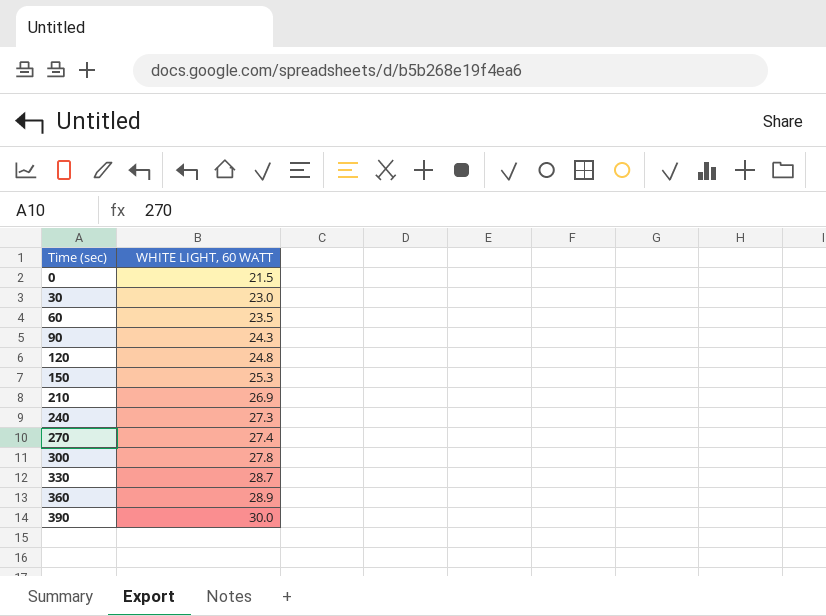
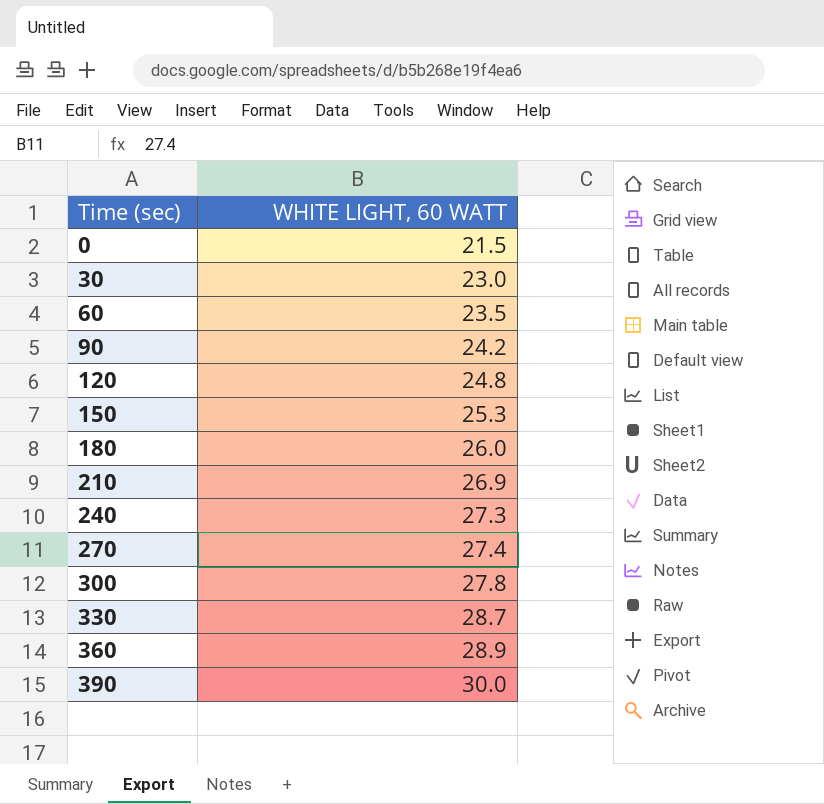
90 | WHITE LIGHT, 60 WATT: 24.3 -> 24.2
row 180: none -> 26.0

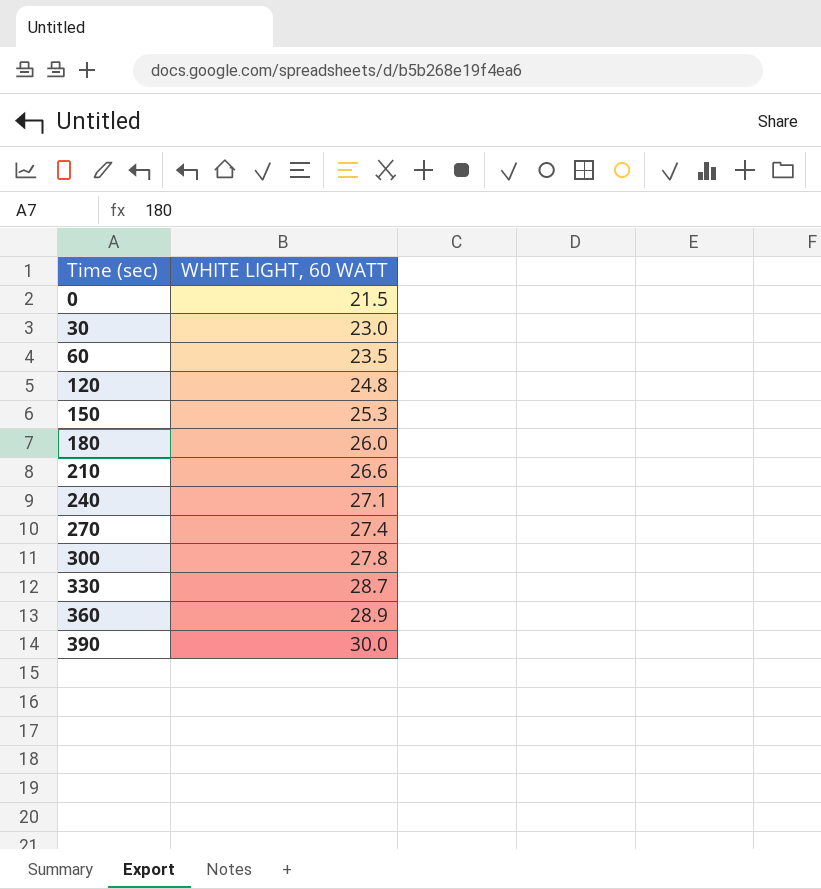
row 90: 24.2 -> none
210 | WHITE LIGHT, 60 WATT: 26.9 -> 26.6
240 | WHITE LIGHT, 60 WATT: 27.3 -> 27.1

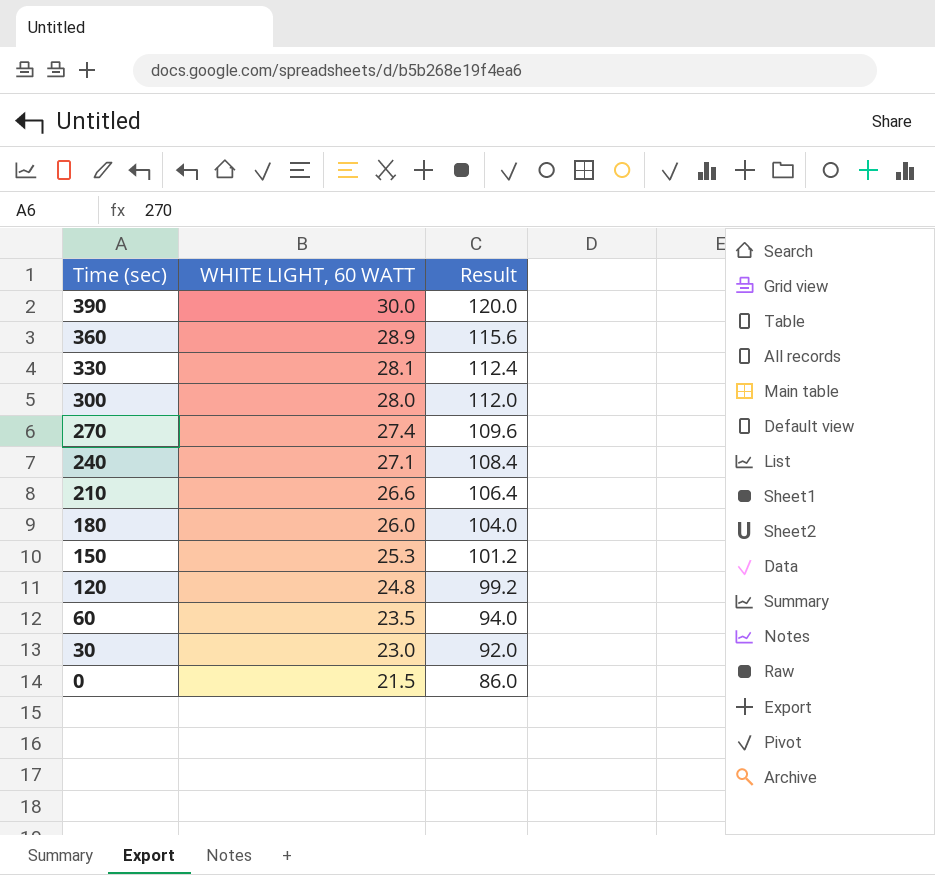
row order: Time (sec) ascending -> Time (sec) descending
column Result | formula: none -> [WHITE LIGHT, 60 WATT] * 4
330 | WHITE LIGHT, 60 WATT: 28.7 -> 28.1
300 | WHITE LIGHT, 60 WATT: 27.8 -> 28.0

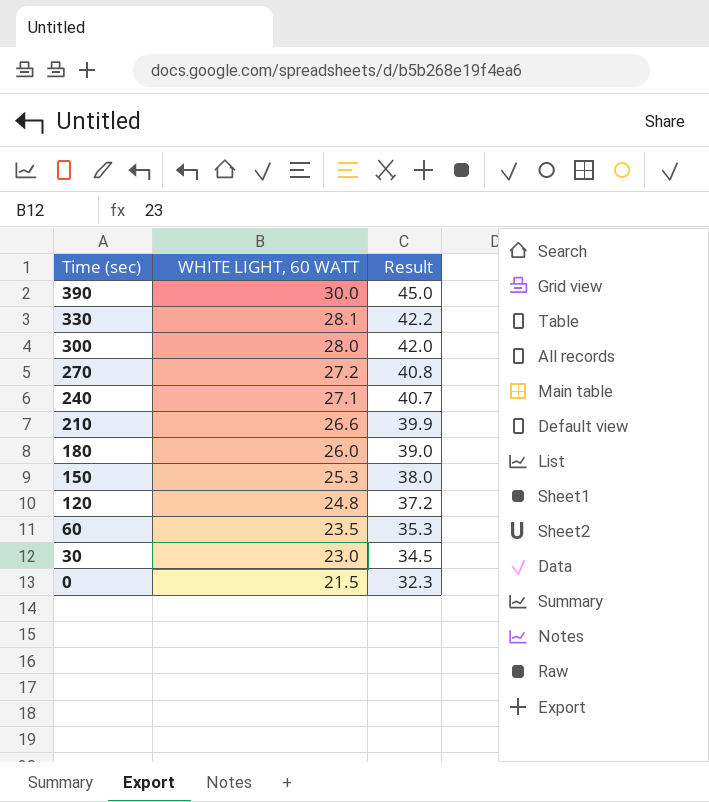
column Result | formula: [WHITE LIGHT, 60 WATT] * 4 -> [WHITE LIGHT, 60 WATT] * 1.5
row 360: 28.9 | 115.6 -> none
270 | WHITE LIGHT, 60 WATT: 27.4 -> 27.2

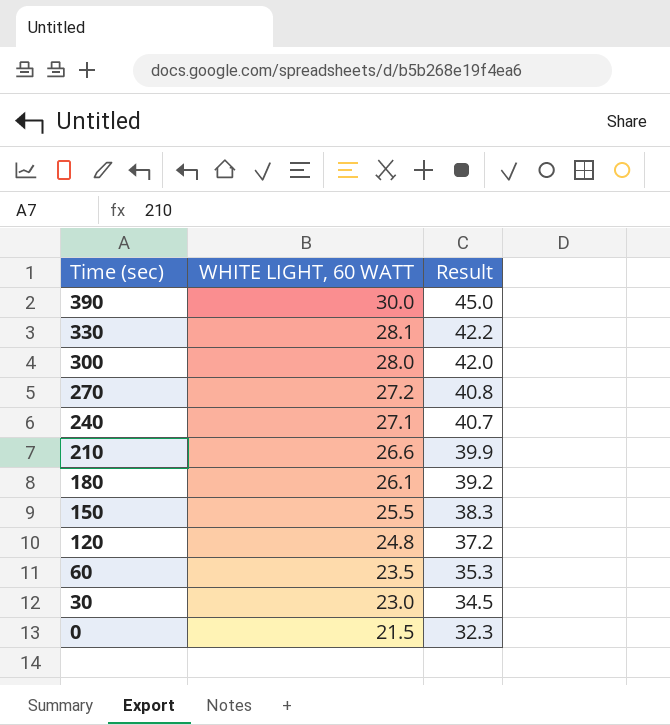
180 | WHITE LIGHT, 60 WATT: 26.0 -> 26.1
180 | Result: 39.0 -> 39.2
150 | WHITE LIGHT, 60 WATT: 25.3 -> 25.5
150 | Result: 38.0 -> 38.3

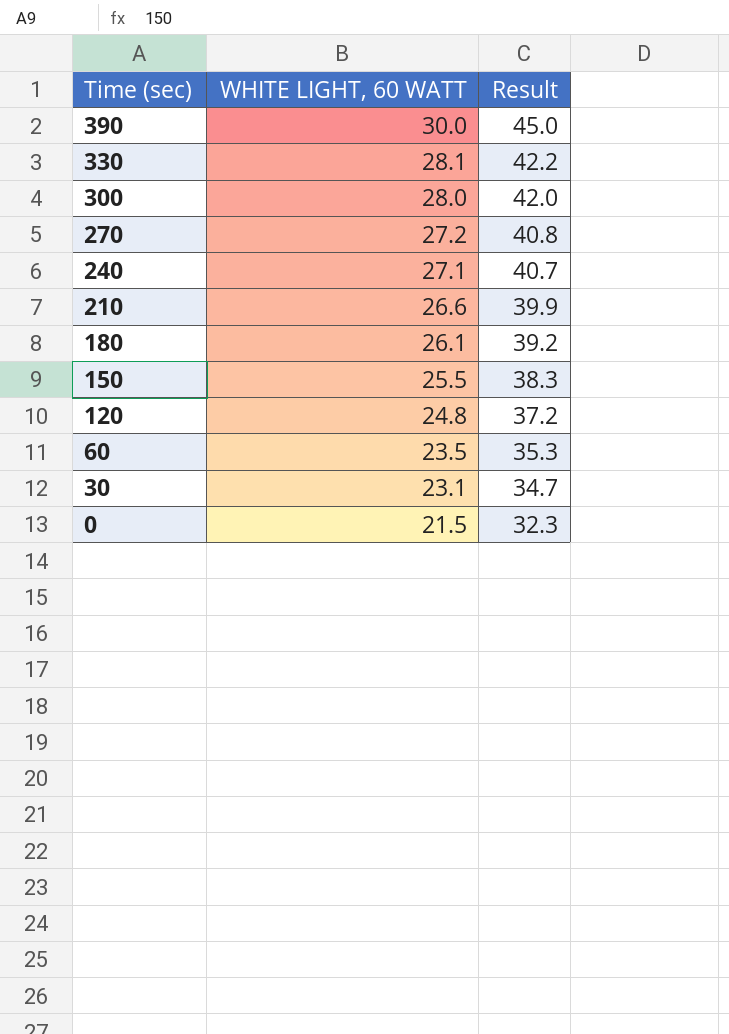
30 | WHITE LIGHT, 60 WATT: 23.0 -> 23.1
30 | Result: 34.5 -> 34.7

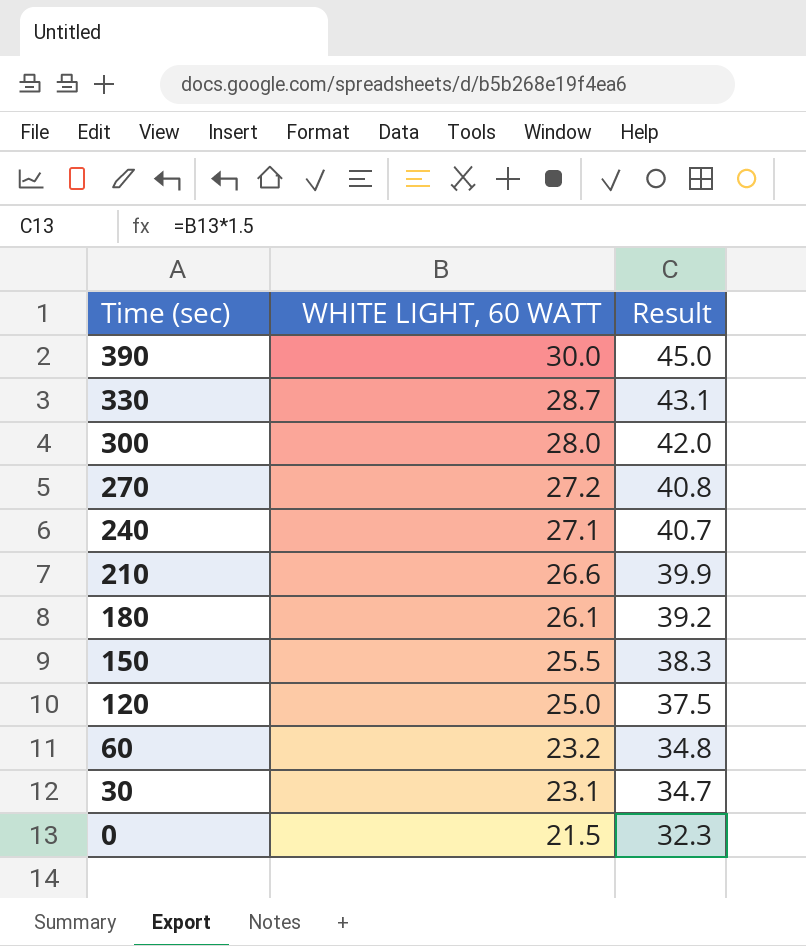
330 | WHITE LIGHT, 60 WATT: 28.1 -> 28.7
330 | Result: 42.2 -> 43.1
120 | WHITE LIGHT, 60 WATT: 24.8 -> 25.0
120 | Result: 37.2 -> 37.5
60 | WHITE LIGHT, 60 WATT: 23.5 -> 23.2
60 | Result: 35.3 -> 34.8

